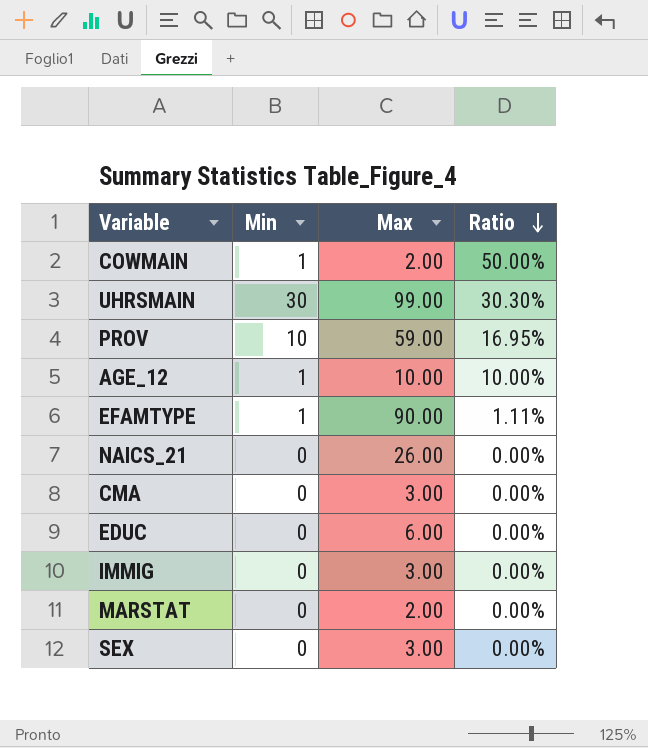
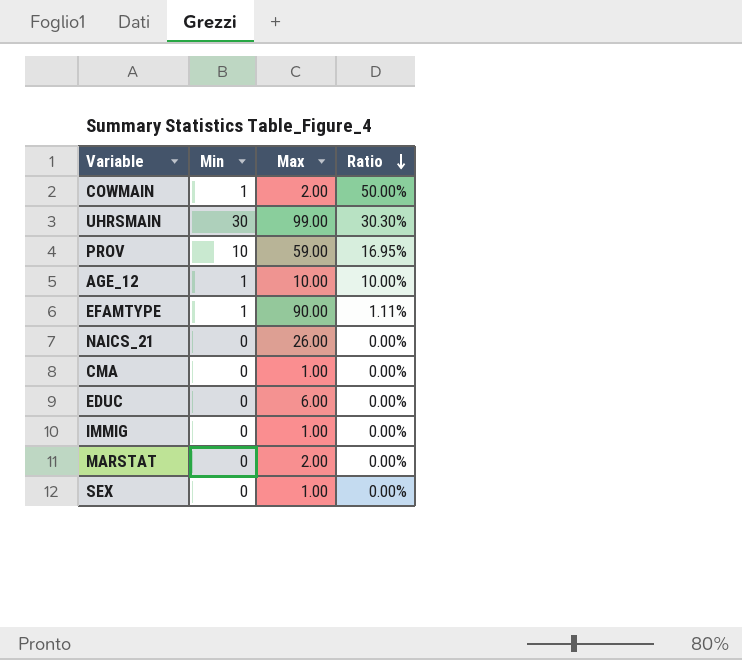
CMA | Max: 3.00 -> 1.00
IMMIG | Max: 3.00 -> 1.00
SEX | Max: 3.00 -> 1.00

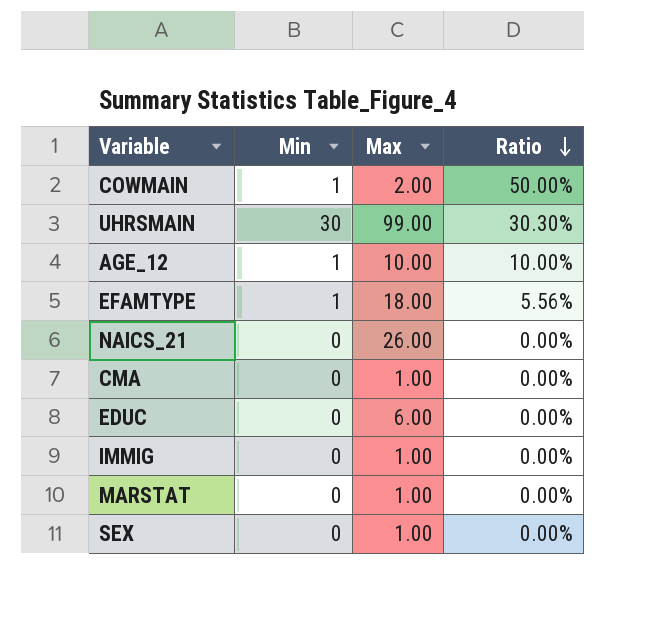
row PROV: 10 | 59.00 | 16.95% -> none
EFAMTYPE | Max: 90.00 -> 18.00
EFAMTYPE | Ratio: 1.11% -> 5.56%
MARSTAT | Max: 2.00 -> 1.00

